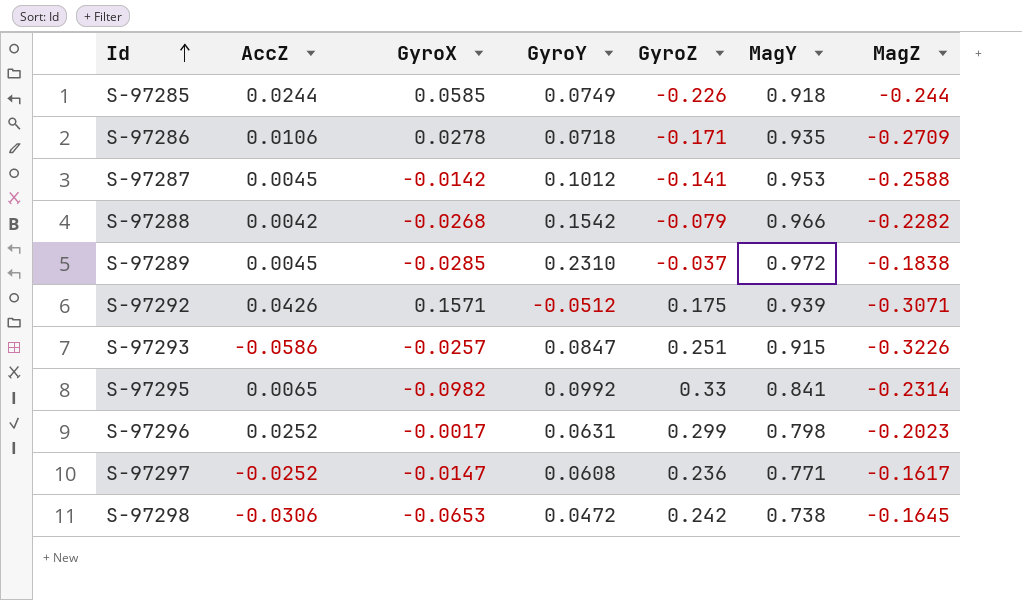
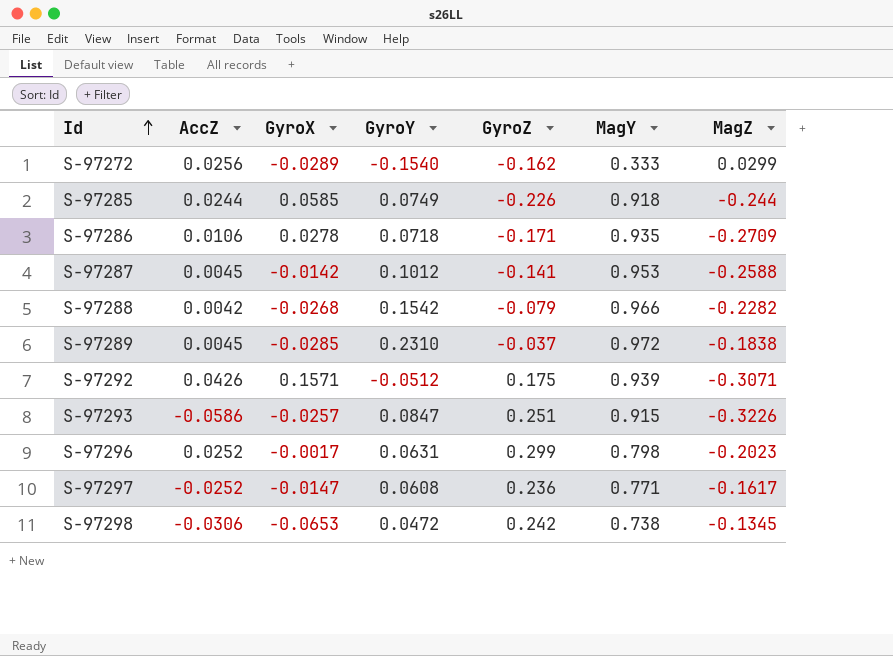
row S-97295: 0.0065 | -0.0982 | 0.0992 | 0.33 | 0.841 | -0.2314 -> none
row S-97272: none -> 0.0256 | -0.0289 | -0.1540 | -0.162 | 0.333 | 0.0299
S-97298 | MagZ: -0.1645 -> -0.1345

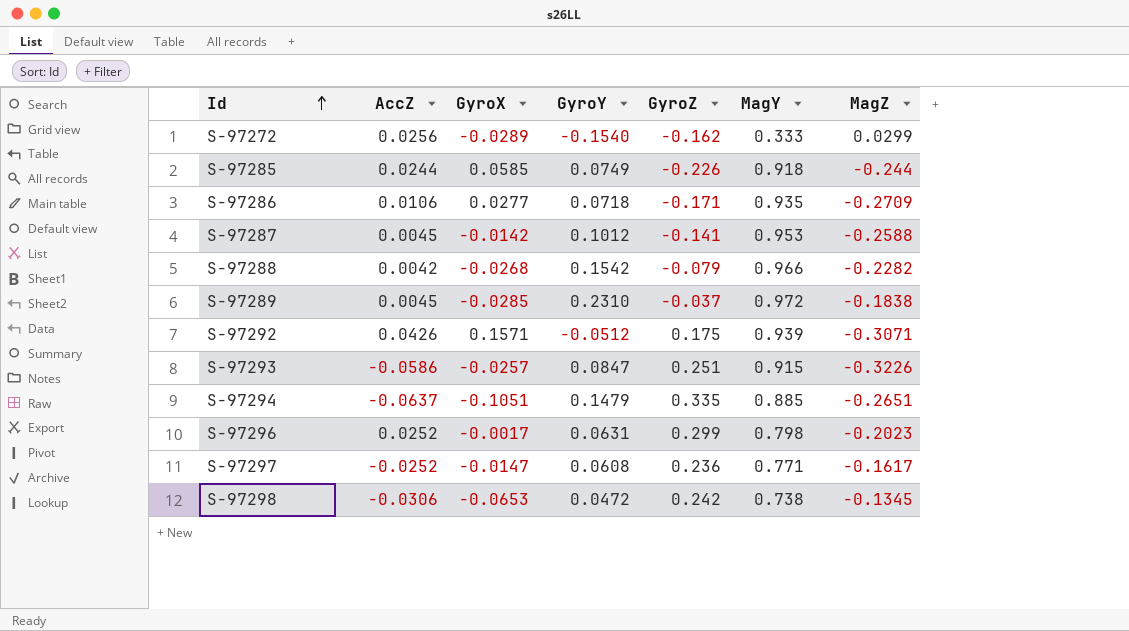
S-97286 | GyroX: 0.0278 -> 0.0277
row S-97294: none -> -0.0637 | -0.1051 | 0.1479 | 0.335 | 0.885 | -0.2651

